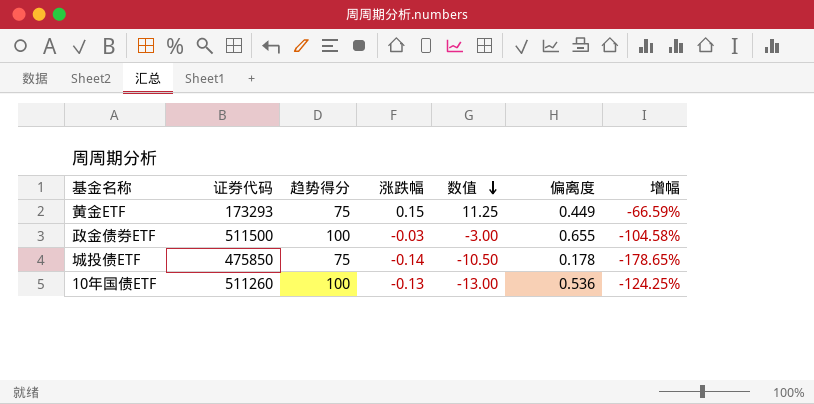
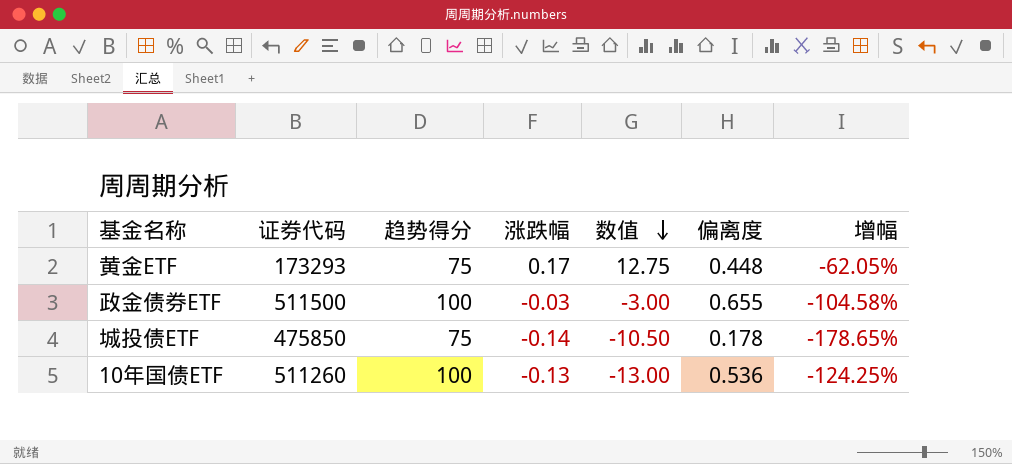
黄金ETF | 涨跌幅: 0.15 -> 0.17
黄金ETF | 数值: 11.25 -> 12.75
黄金ETF | 偏离度: 0.449 -> 0.448
黄金ETF | 增幅: -66.59% -> -62.05%

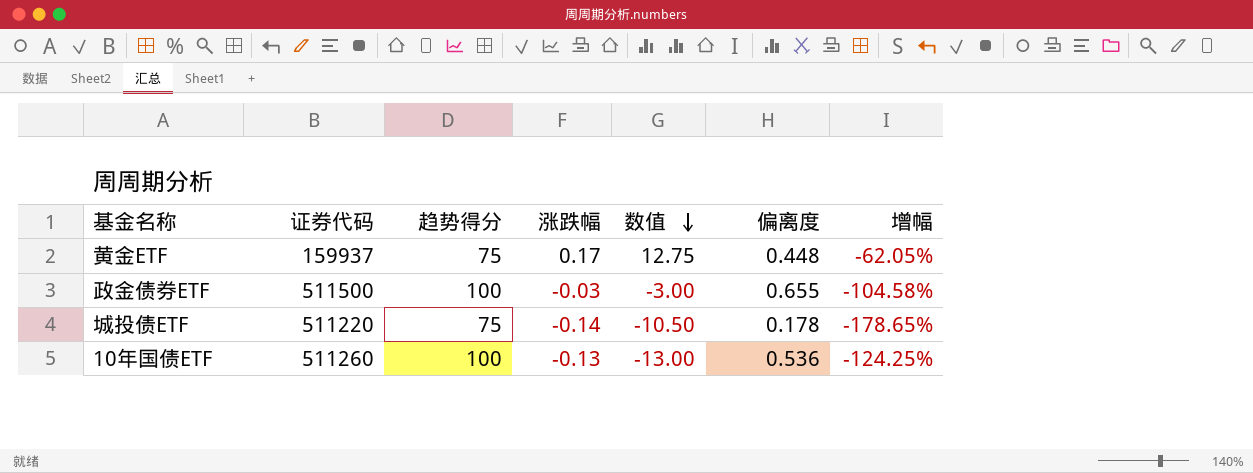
黄金ETF | 证券代码: 173293 -> 159937
城投债ETF | 证券代码: 475850 -> 511220

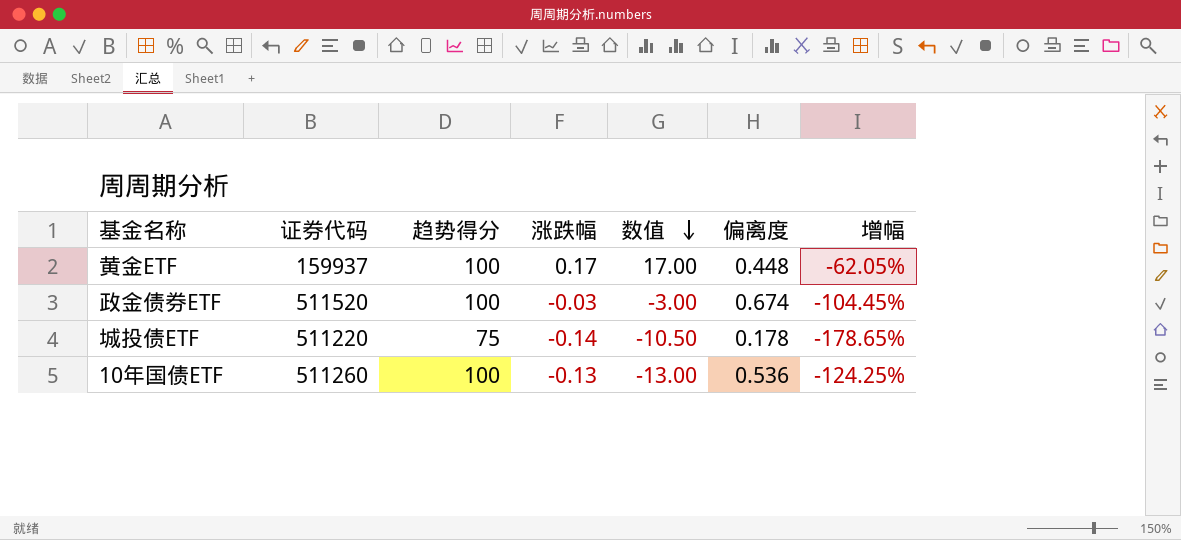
黄金ETF | 趋势得分: 75 -> 100
黄金ETF | 数值: 12.75 -> 17.00
政金债券ETF | 证券代码: 511500 -> 511520
政金债券ETF | 偏离度: 0.655 -> 0.674
政金债券ETF | 增幅: -104.58% -> -104.45%

